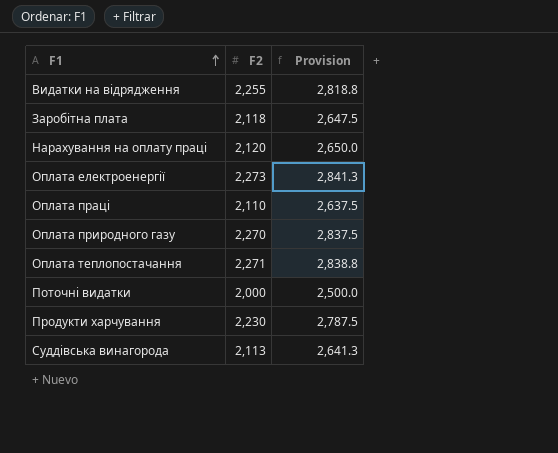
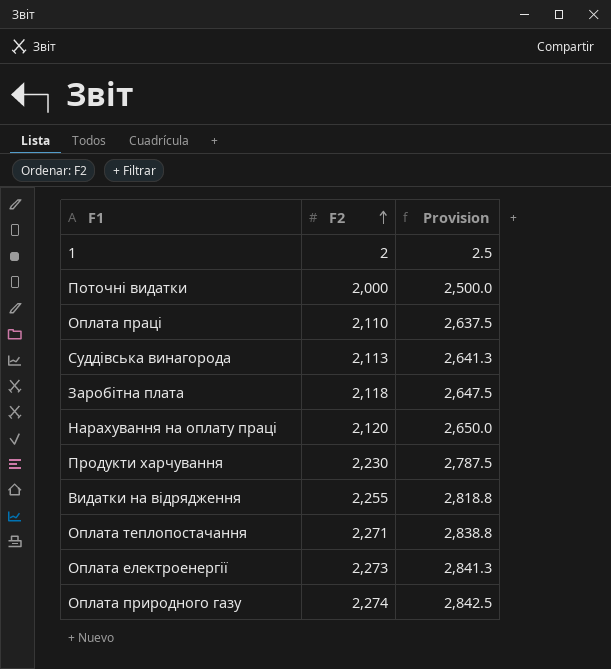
row order: F1 ascending -> F2 ascending
row 1: none -> 2 | 2.5
Оплата природного газу | F2: 2,270 -> 2,274
Оплата природного газу | Provision: 2,837.5 -> 2,842.5

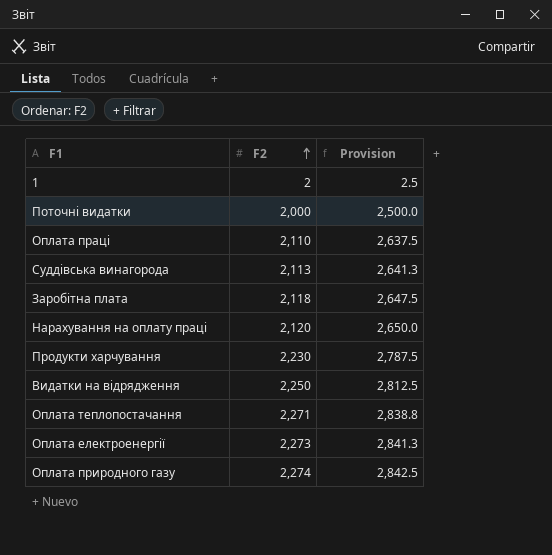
Видатки на відрядження | F2: 2,255 -> 2,250
Видатки на відрядження | Provision: 2,818.8 -> 2,812.5

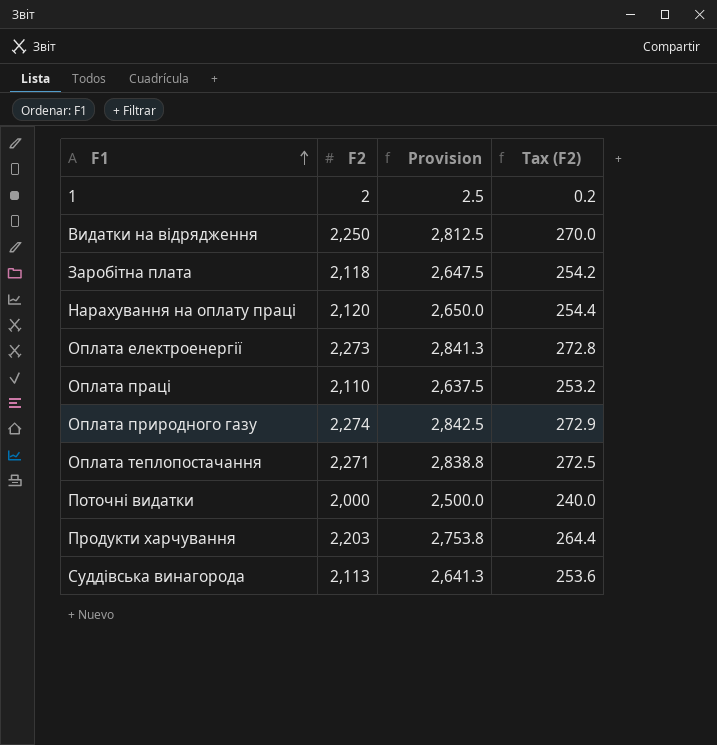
row order: F2 ascending -> F1 ascending
column Tax (F2) | formula: none -> [F2] * 0.12
Продукти харчування | F2: 2,230 -> 2,203
Продукти харчування | Provision: 2,787.5 -> 2,753.8

